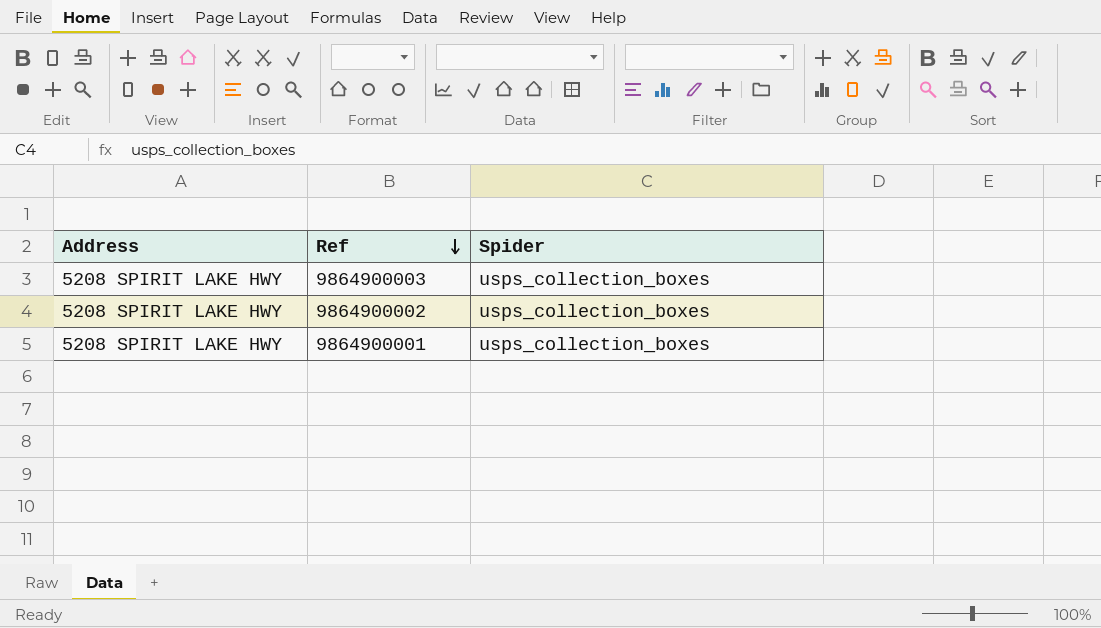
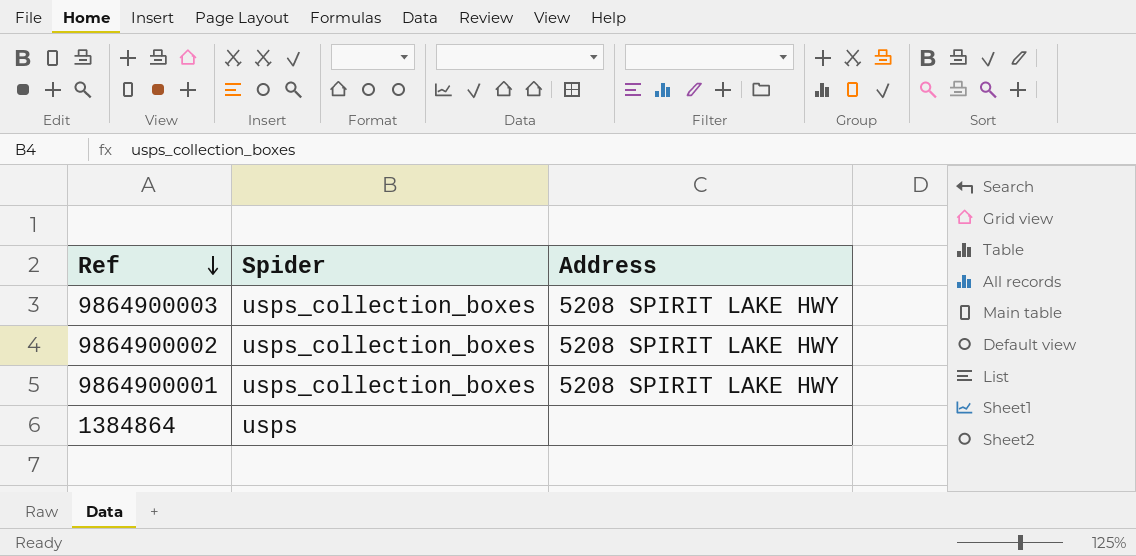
column Address | position: 1 -> 3
row 1384864: none -> usps | none

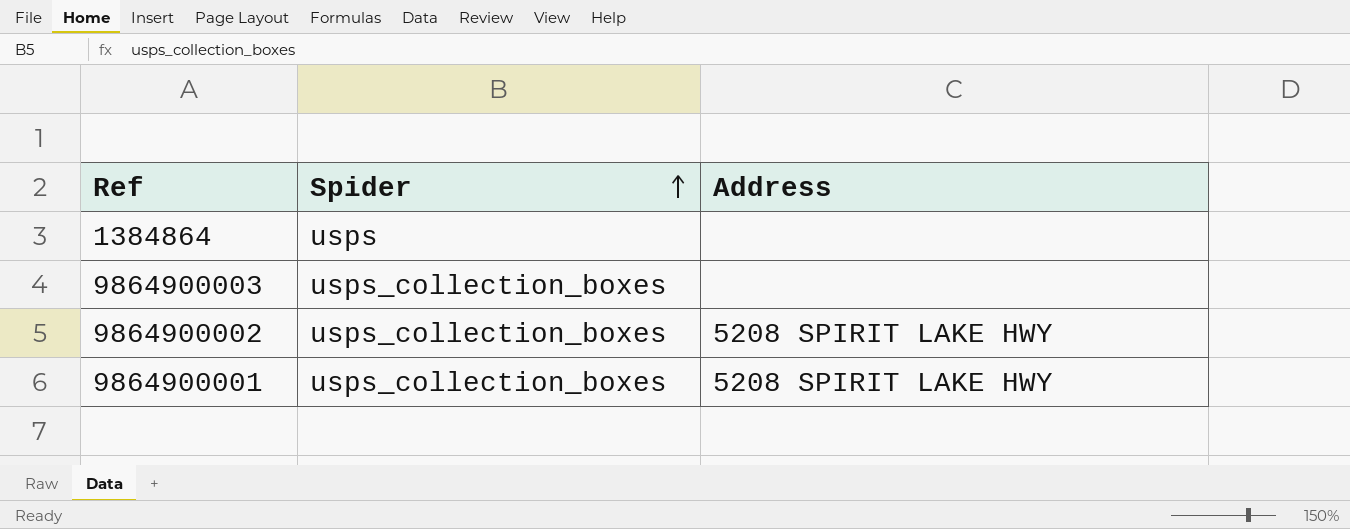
row order: Ref descending -> Spider ascending
9864900003 | Address: 5208 SPIRIT LAKE HWY -> none

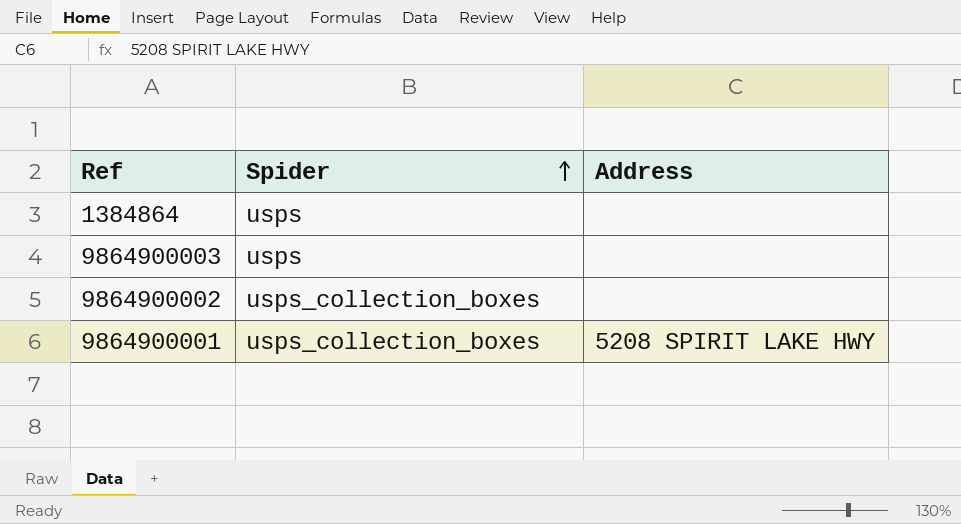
9864900003 | Spider: usps_collection_boxes -> usps
9864900002 | Address: 5208 SPIRIT LAKE HWY -> none

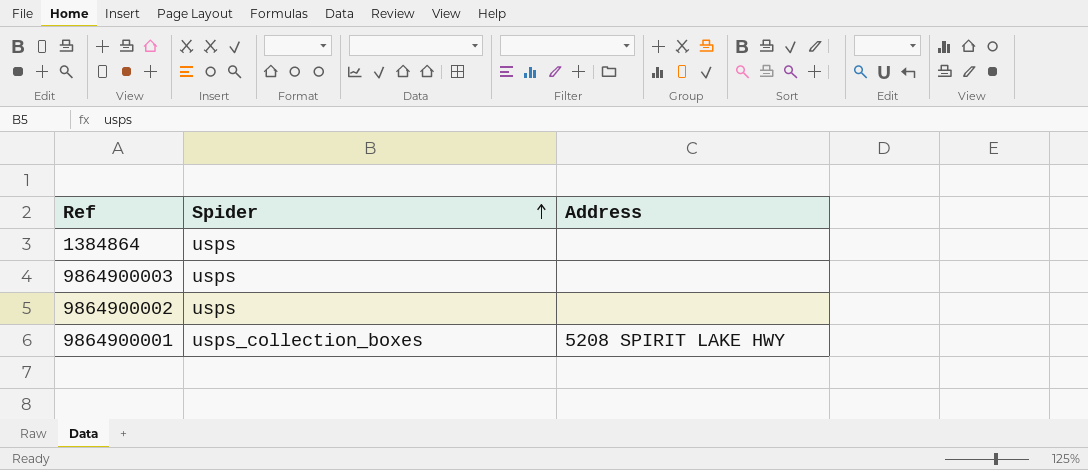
9864900002 | Spider: usps_collection_boxes -> usps

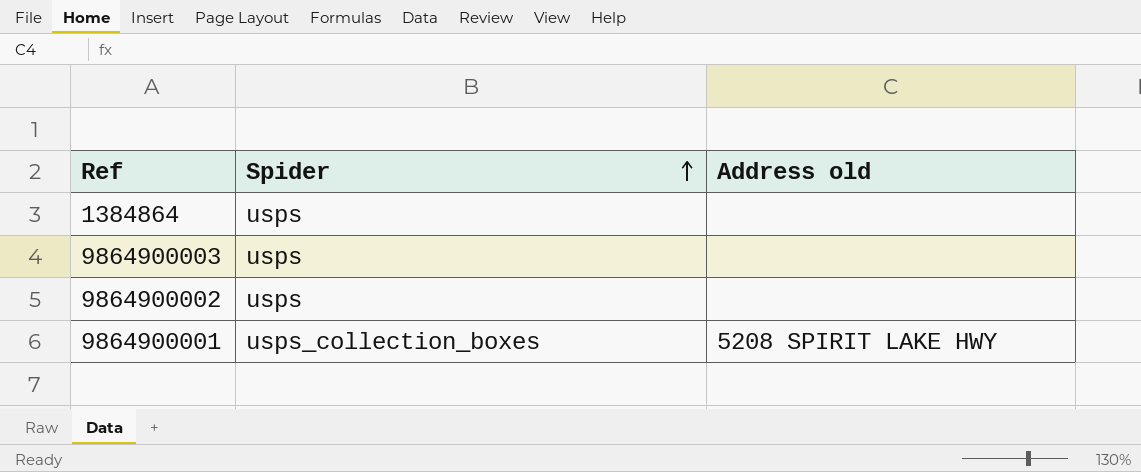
column name: Address -> Address old

